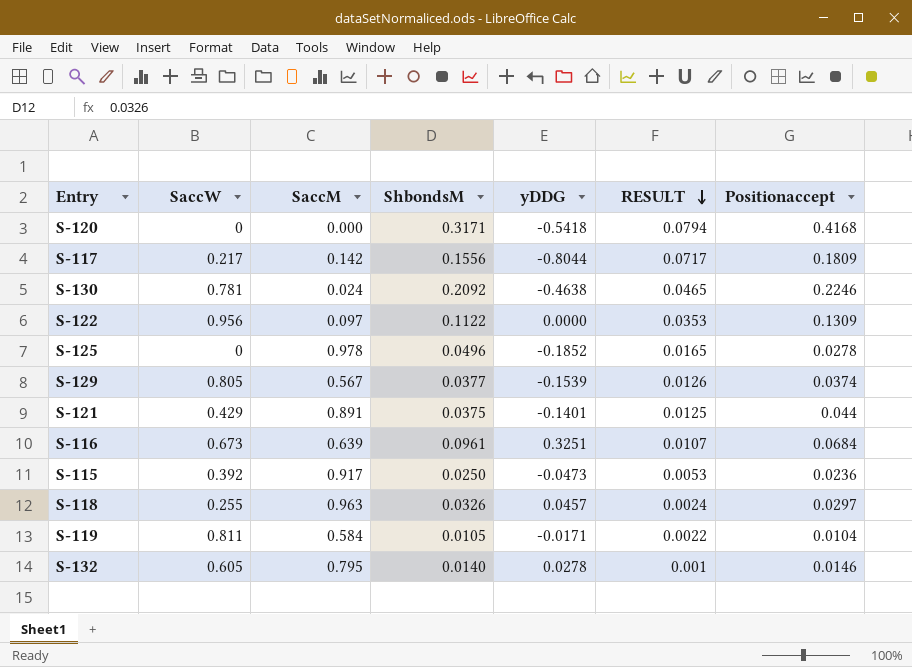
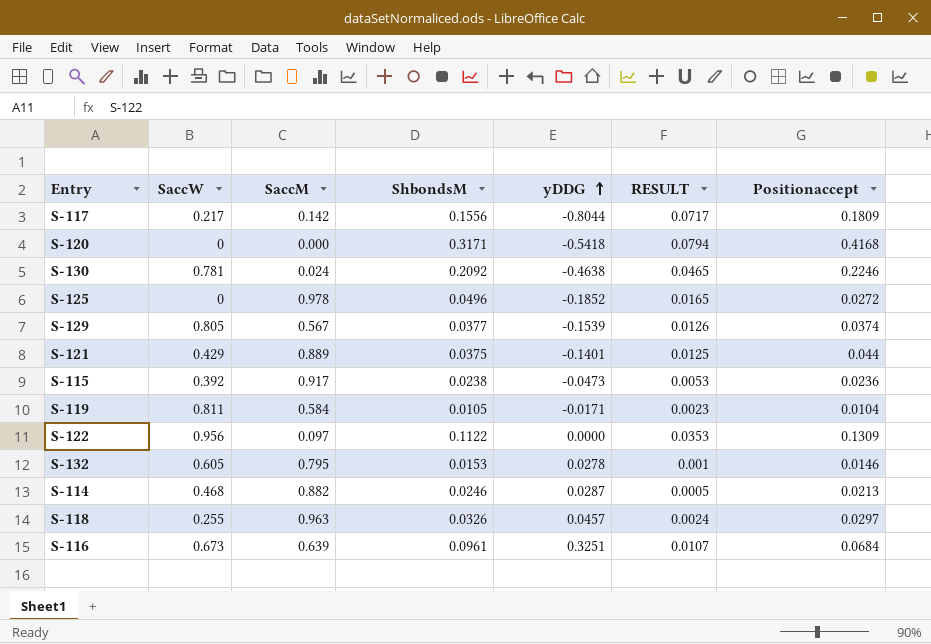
row order: RESULT descending -> yDDG ascending
S-125 | Positionaccept: 0.0278 -> 0.0272
S-121 | SaccM: 0.891 -> 0.889
S-115 | ShbondsM: 0.0250 -> 0.0238
S-119 | RESULT: 0.0022 -> 0.0023
S-132 | ShbondsM: 0.0140 -> 0.0153
row S-114: none -> 0.468 | 0.882 | 0.0246 | 0.0287 | 0.0005 | 0.0213

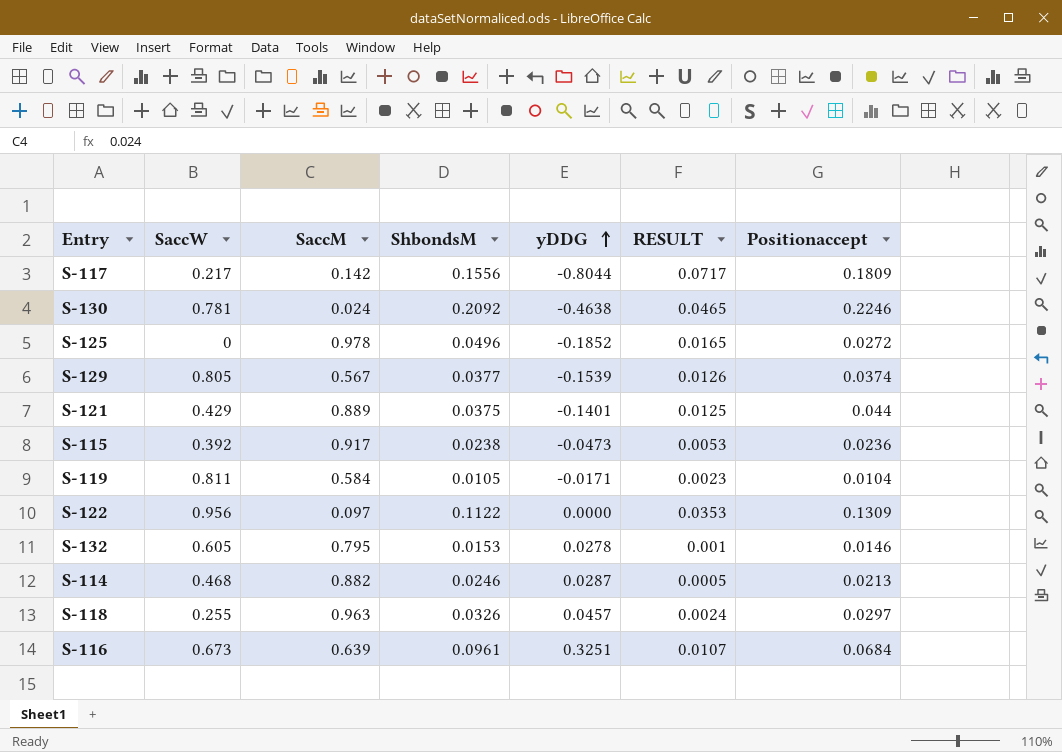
row S-120: 0 | 0.000 | 0.3171 | -0.5418 | 0.0794 | 0.4168 -> none

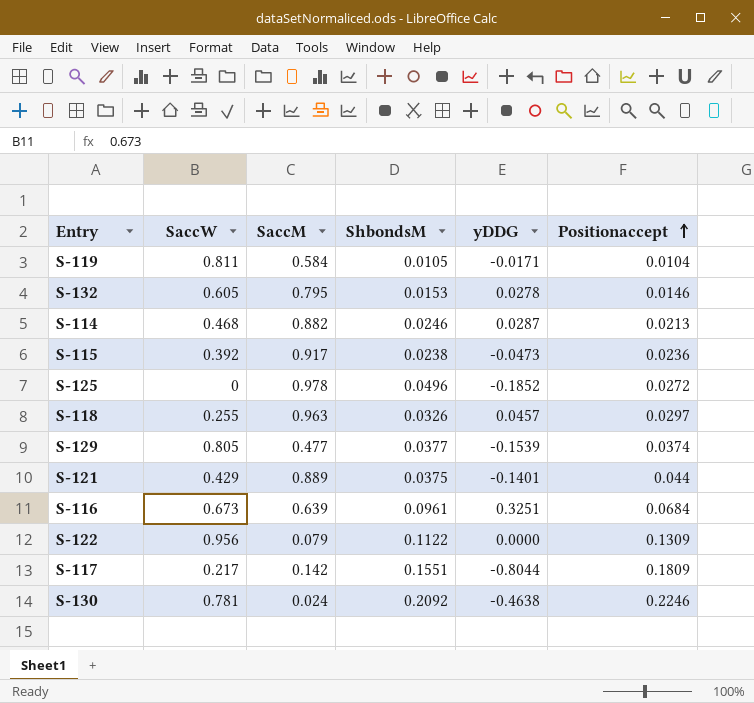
row order: yDDG ascending -> Positionaccept ascending
column RESULT | position: 6 -> none
S-129 | SaccM: 0.567 -> 0.477
S-122 | SaccM: 0.097 -> 0.079
S-117 | ShbondsM: 0.1556 -> 0.1551

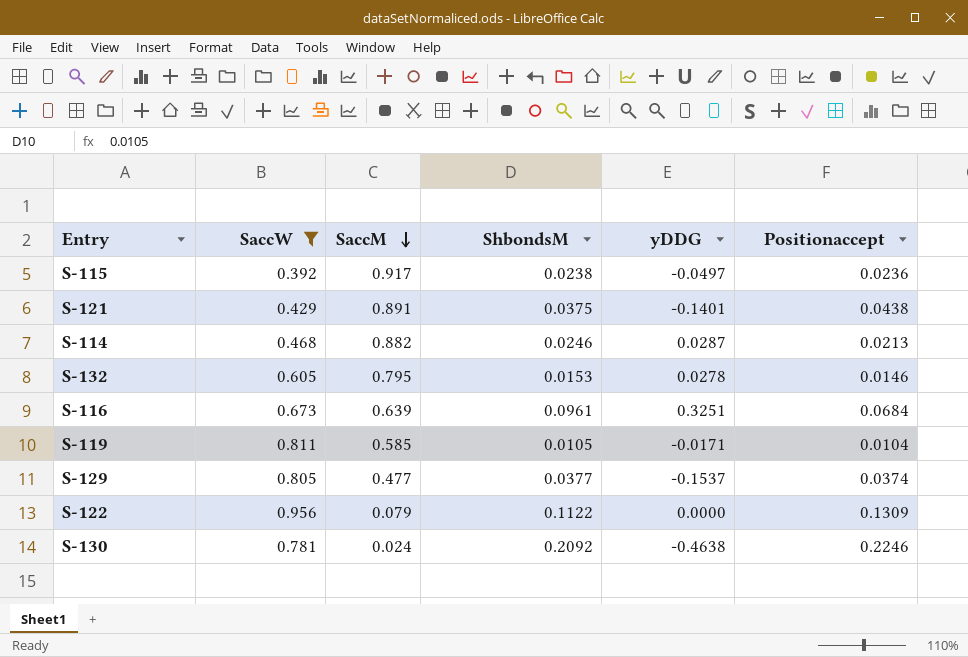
filter: none -> SaccW >= 0.392
row order: Positionaccept ascending -> SaccM descending
S-115 | yDDG: -0.0473 -> -0.0497
S-121 | SaccM: 0.889 -> 0.891
S-121 | Positionaccept: 0.044 -> 0.0438
S-119 | SaccM: 0.584 -> 0.585
S-129 | yDDG: -0.1539 -> -0.1537

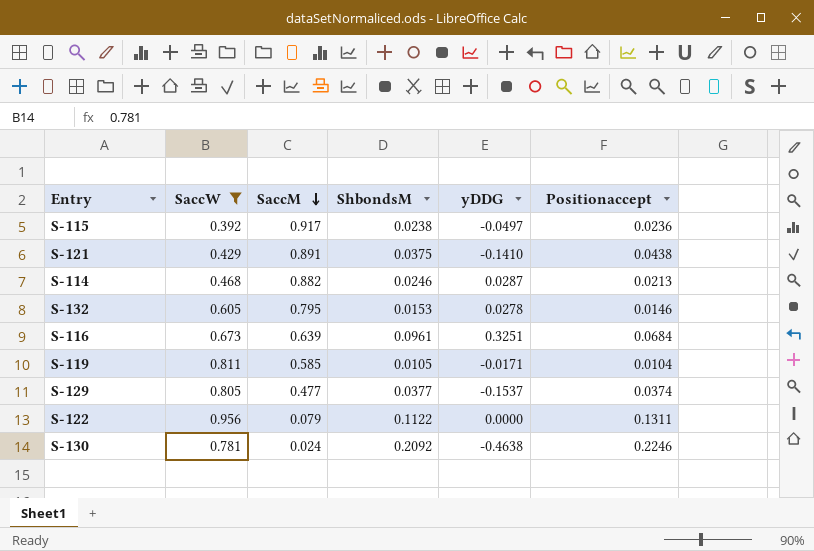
S-121 | yDDG: -0.1401 -> -0.1410
S-122 | Positionaccept: 0.1309 -> 0.1311

